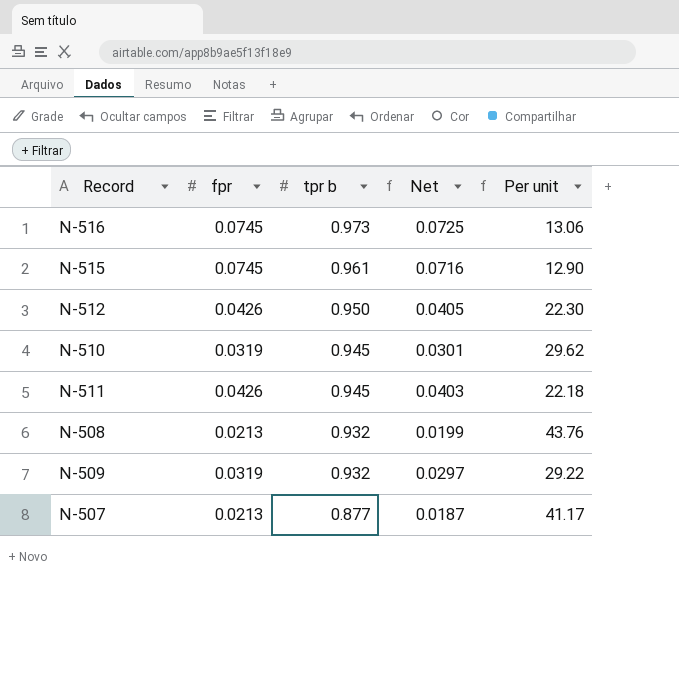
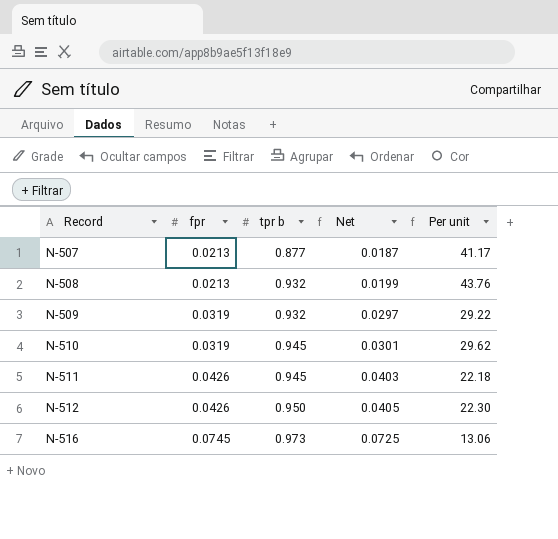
row order: tpr b descending -> Record ascending
row N-515: 0.0745 | 0.961 | 0.0716 | 12.90 -> none

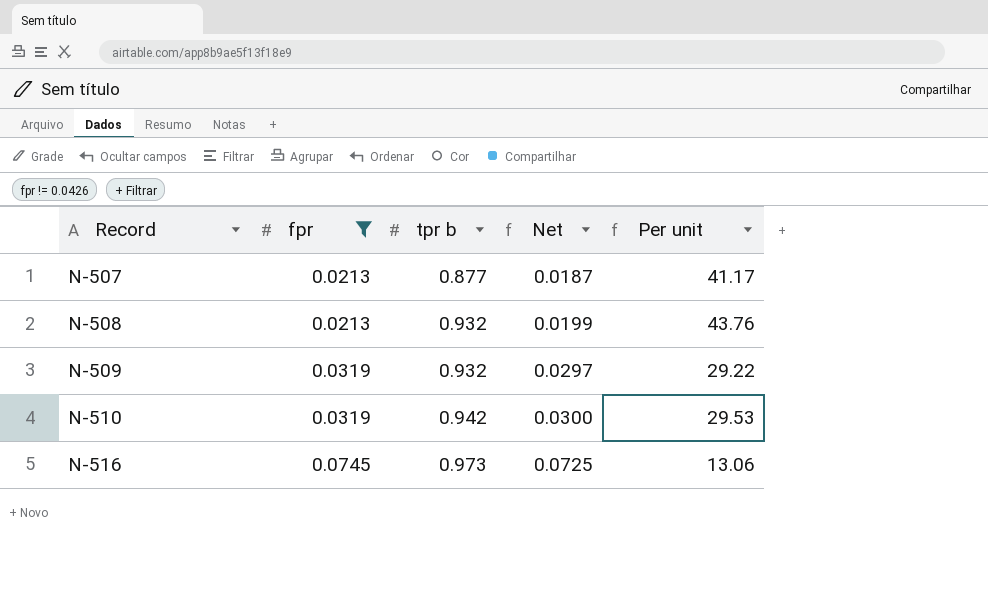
filter: none -> fpr != 0.0426
N-510 | tpr b: 0.945 -> 0.942
N-510 | Net: 0.0301 -> 0.0300
N-510 | Per unit: 29.62 -> 29.53

